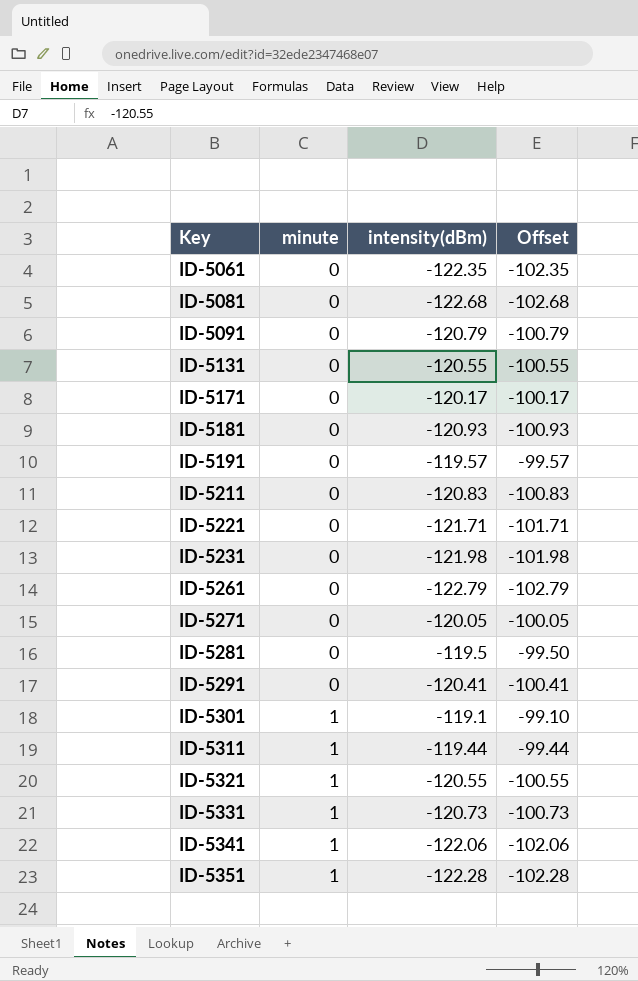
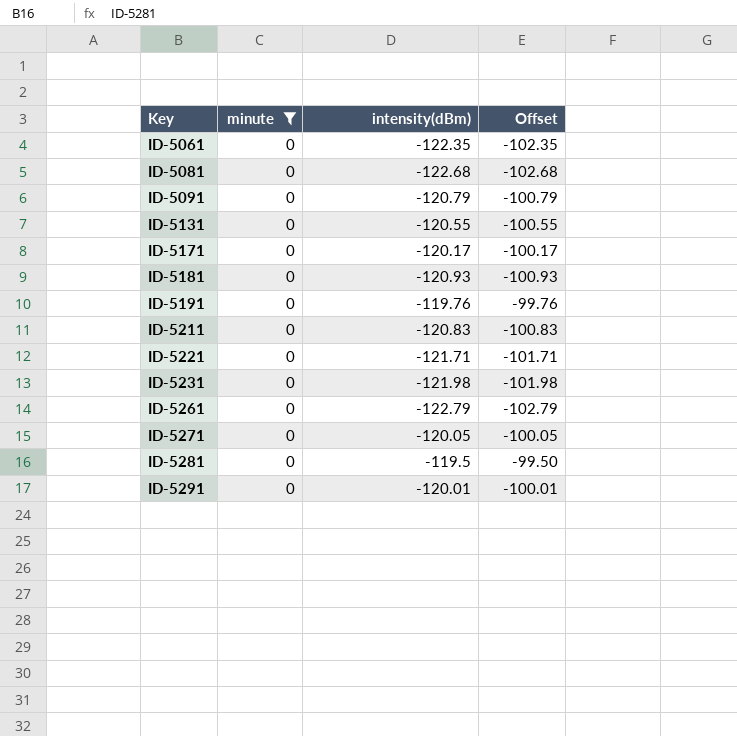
filter: none -> minute = 0
ID-5191 | intensity(dBm): -119.57 -> -119.76
ID-5191 | Offset: -99.57 -> -99.76
ID-5291 | intensity(dBm): -120.41 -> -120.01
ID-5291 | Offset: -100.41 -> -100.01

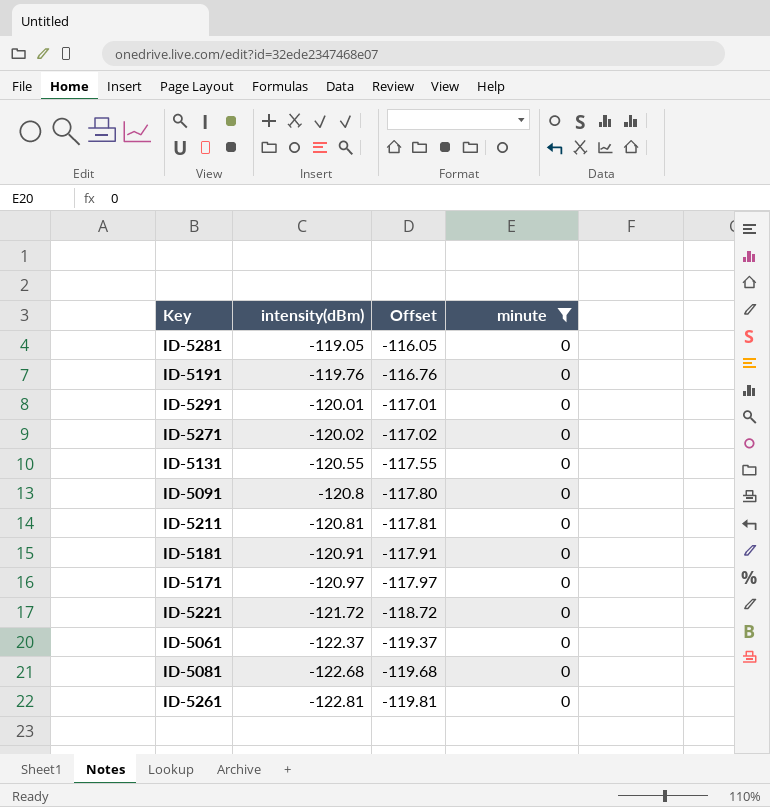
row order: Key ascending -> intensity(dBm) descending
column Offset | formula: [intensity(dBm)] + 20 -> [intensity(dBm)] + 3
column minute | position: 2 -> 4
row ID-5231: 0 | -121.98 | -101.98 -> none
ID-5281 | intensity(dBm): -119.5 -> -119.05
ID-5271 | intensity(dBm): -120.05 -> -120.02
ID-5091 | intensity(dBm): -120.79 -> -120.8
ID-5211 | intensity(dBm): -120.83 -> -120.81
ID-5181 | intensity(dBm): -120.93 -> -120.91
ID-5171 | intensity(dBm): -120.17 -> -120.97
ID-5221 | intensity(dBm): -121.71 -> -121.72
ID-5061 | intensity(dBm): -122.35 -> -122.37
ID-5261 | intensity(dBm): -122.79 -> -122.81

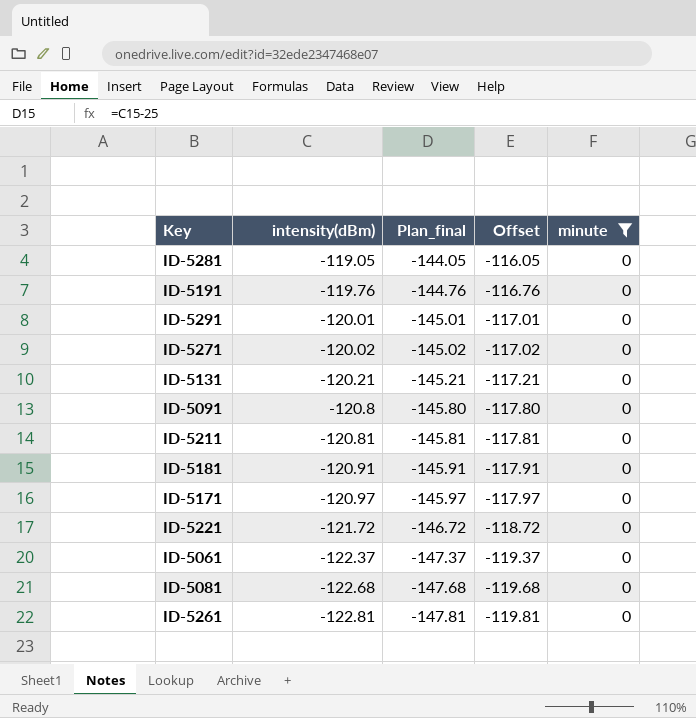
column Plan_final | formula: none -> [intensity(dBm)] - 25
ID-5131 | intensity(dBm): -120.55 -> -120.21
ID-5131 | Offset: -117.55 -> -117.21

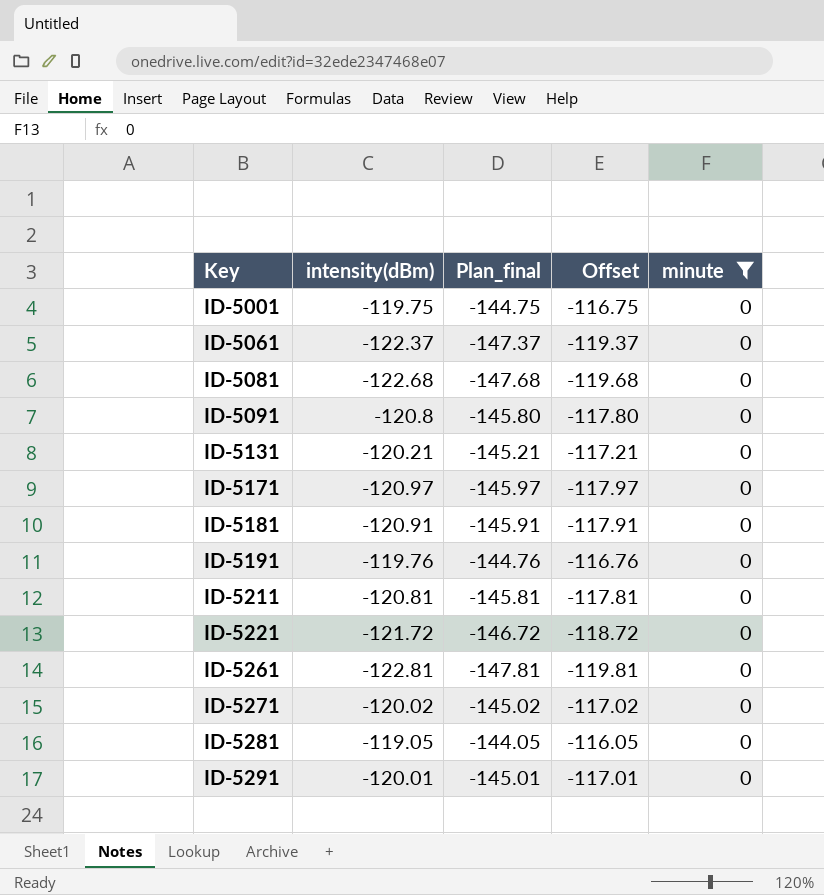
row order: intensity(dBm) descending -> Key ascending
row ID-5001: none -> -119.75 | -144.75 | -116.75 | 0

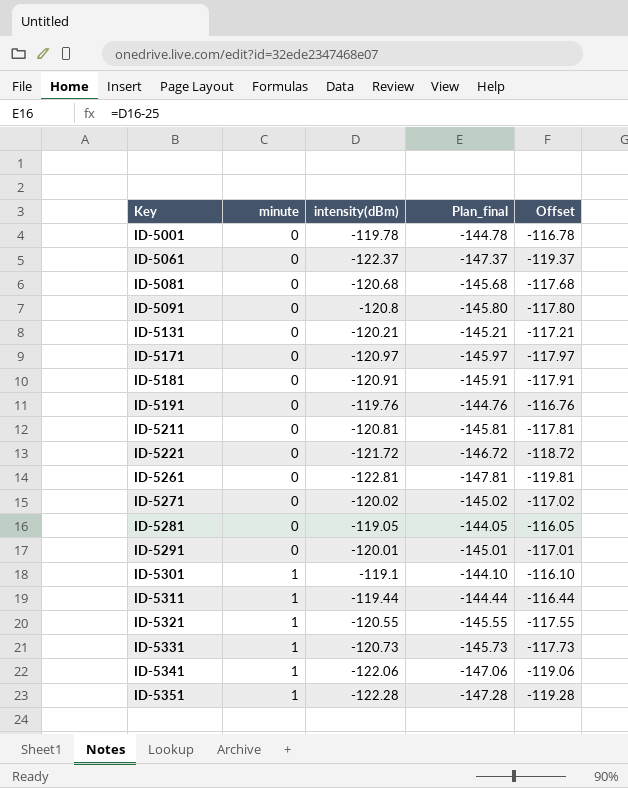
filter: minute = 0 -> none
column minute | position: 5 -> 2
ID-5001 | intensity(dBm): -119.75 -> -119.78
ID-5001 | Plan_final: -144.75 -> -144.78
ID-5001 | Offset: -116.75 -> -116.78
ID-5081 | intensity(dBm): -122.68 -> -120.68
ID-5081 | Plan_final: -147.68 -> -145.68
ID-5081 | Offset: -119.68 -> -117.68

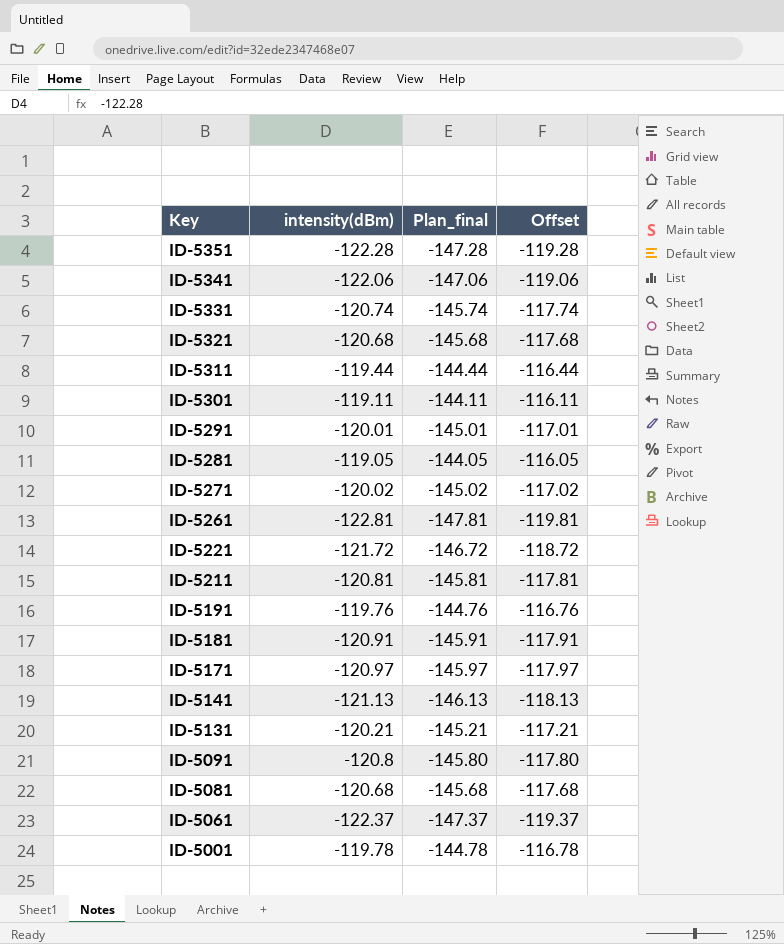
row order: Key ascending -> Key descending
column minute | position: 2 -> none
ID-5331 | intensity(dBm): -120.73 -> -120.74
ID-5331 | Plan_final: -145.73 -> -145.74
ID-5331 | Offset: -117.73 -> -117.74
ID-5321 | intensity(dBm): -120.55 -> -120.68
ID-5321 | Plan_final: -145.55 -> -145.68
ID-5321 | Offset: -117.55 -> -117.68
ID-5301 | intensity(dBm): -119.1 -> -119.11
ID-5301 | Plan_final: -144.10 -> -144.11
ID-5301 | Offset: -116.10 -> -116.11
row ID-5141: none -> -121.13 | -146.13 | -118.13

